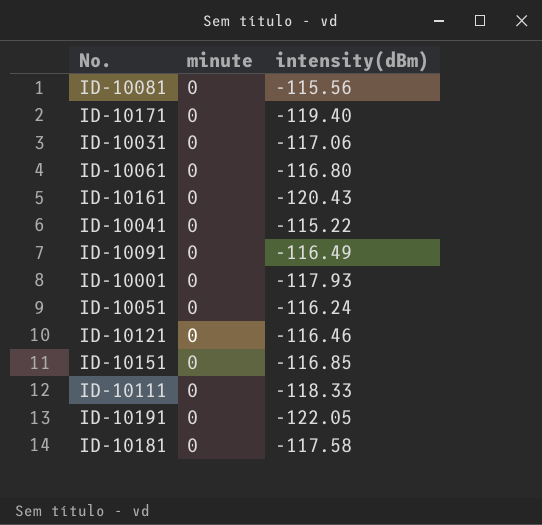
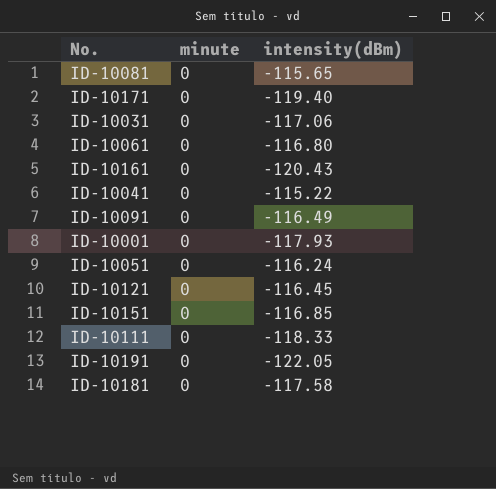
ID-10081 | intensity(dBm): -115.56 -> -115.65
ID-10121 | intensity(dBm): -116.46 -> -116.45

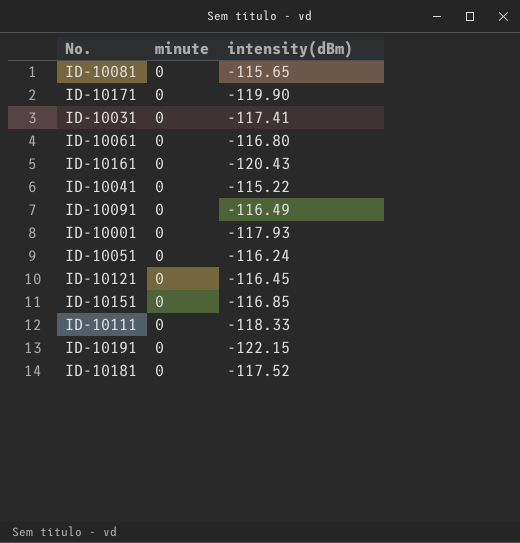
ID-10171 | intensity(dBm): -119.40 -> -119.90
ID-10031 | intensity(dBm): -117.06 -> -117.41
ID-10191 | intensity(dBm): -122.05 -> -122.15
ID-10181 | intensity(dBm): -117.58 -> -117.52

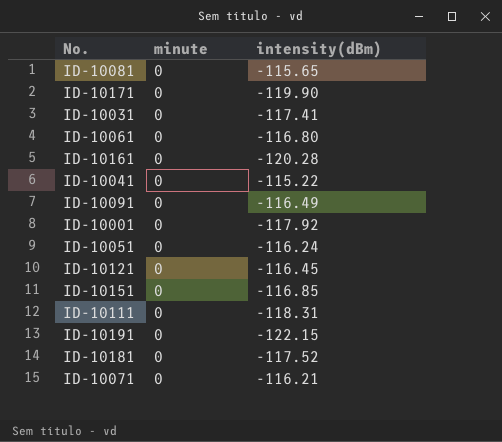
ID-10161 | intensity(dBm): -120.43 -> -120.28
ID-10001 | intensity(dBm): -117.93 -> -117.92
ID-10111 | intensity(dBm): -118.33 -> -118.31
row ID-10071: none -> 0 | -116.21

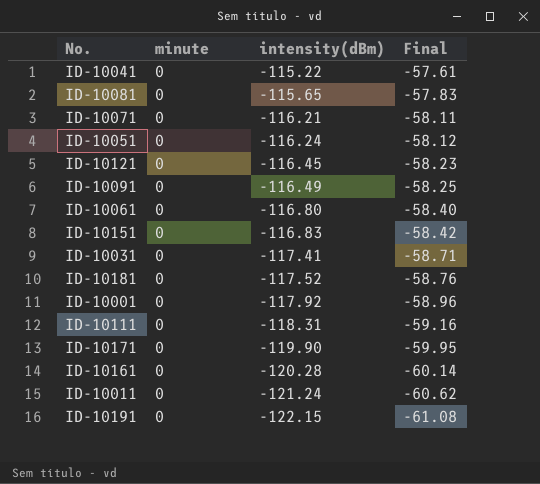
row order: none -> intensity(dBm) descending
column Final | formula: none -> [intensity(dBm)] * 0.5
ID-10151 | intensity(dBm): -116.85 -> -116.83
row ID-10011: none -> 0 | -121.24 | -60.62

